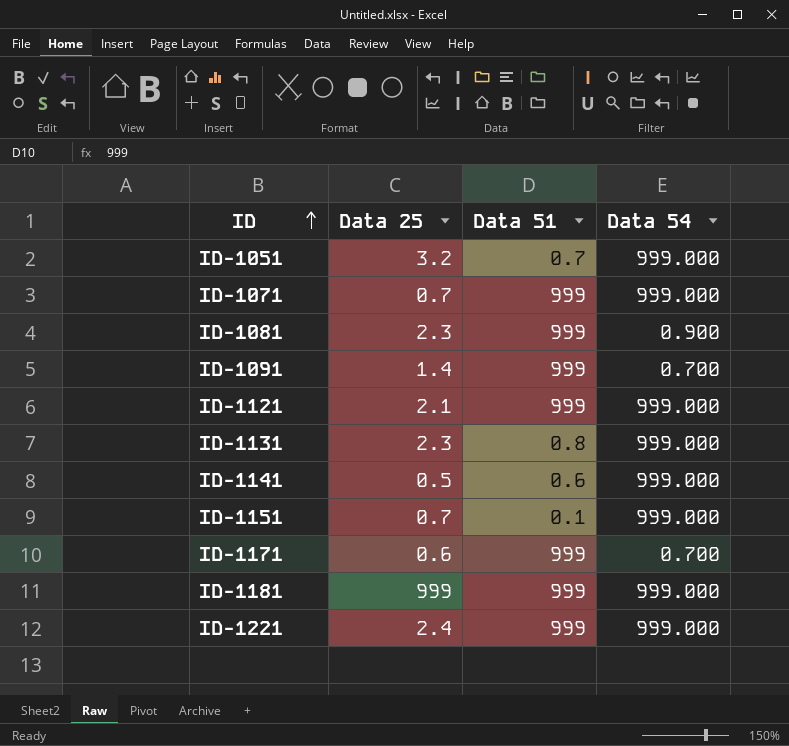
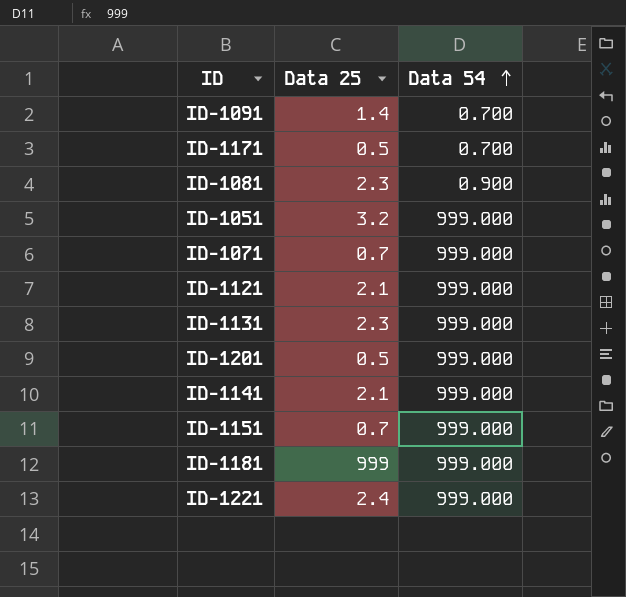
row order: ID ascending -> Data 54 ascending
column Data 51 | position: 3 -> none
ID-1171 | Data 25: 0.6 -> 0.5
row ID-1201: none -> 0.5 | 999.000
ID-1141 | Data 25: 0.5 -> 2.1

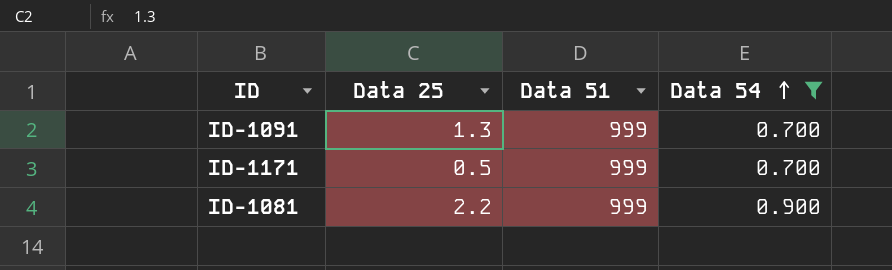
filter: none -> Data 54 != 999.000
column Data 51 | position: none -> 3
ID-1091 | Data 25: 1.4 -> 1.3
ID-1081 | Data 25: 2.3 -> 2.2

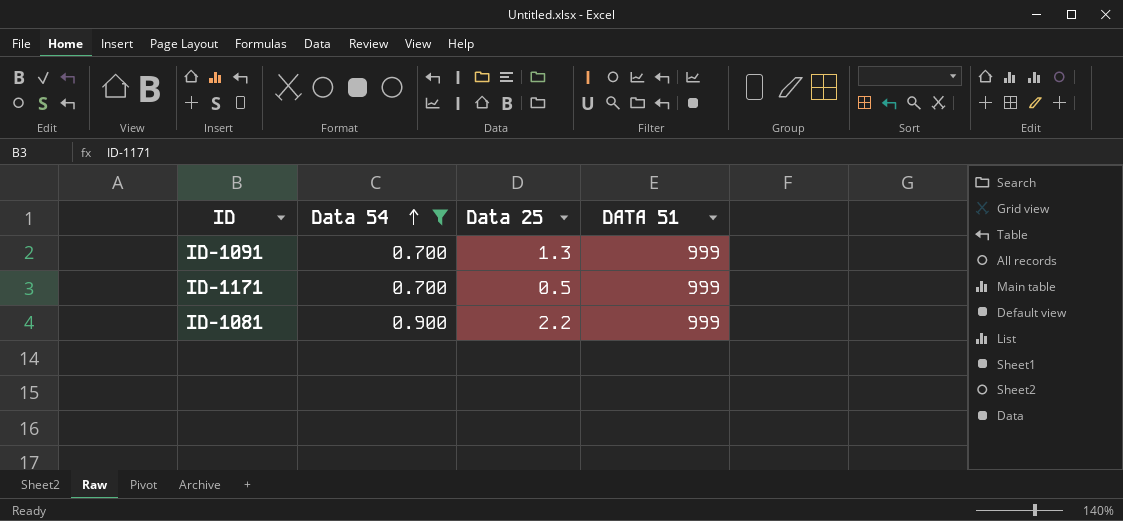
column Data 54 | position: 4 -> 2
column name: Data 51 -> DATA 51

